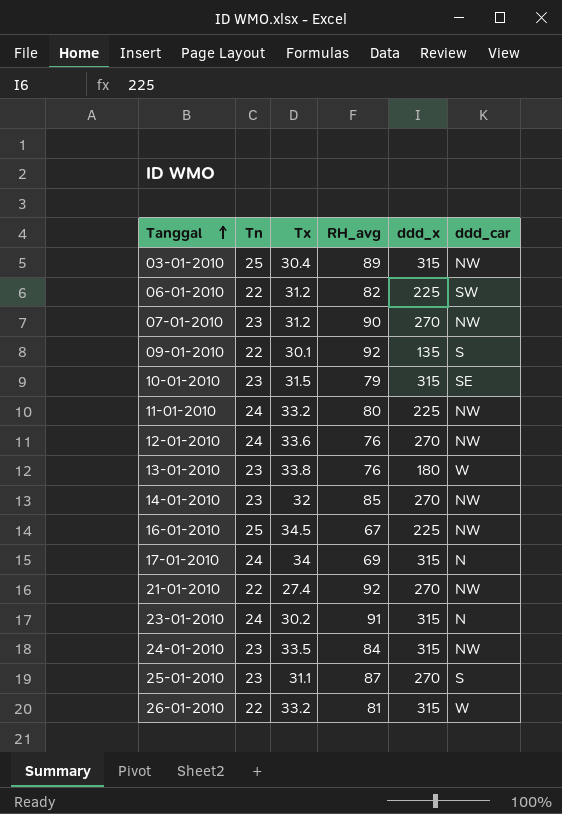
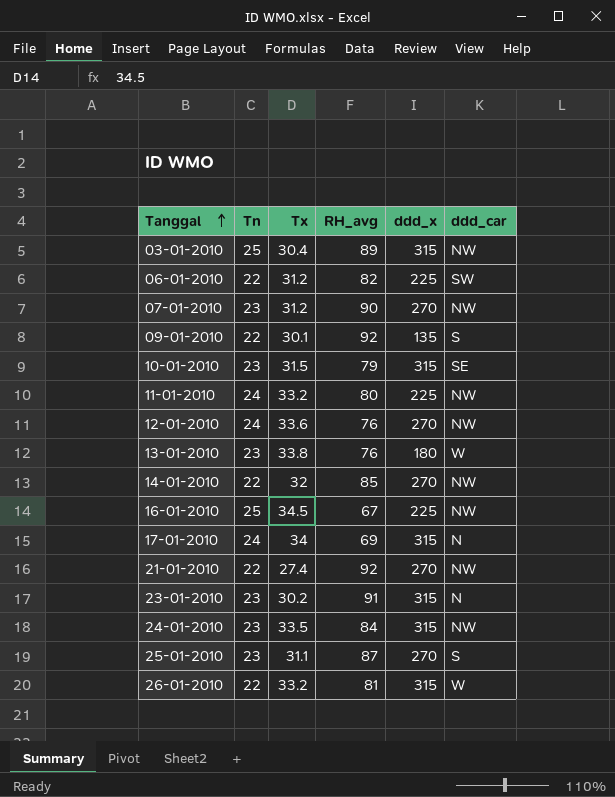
14-01-2010 | Tn: 23 -> 22
23-01-2010 | Tn: 24 -> 23

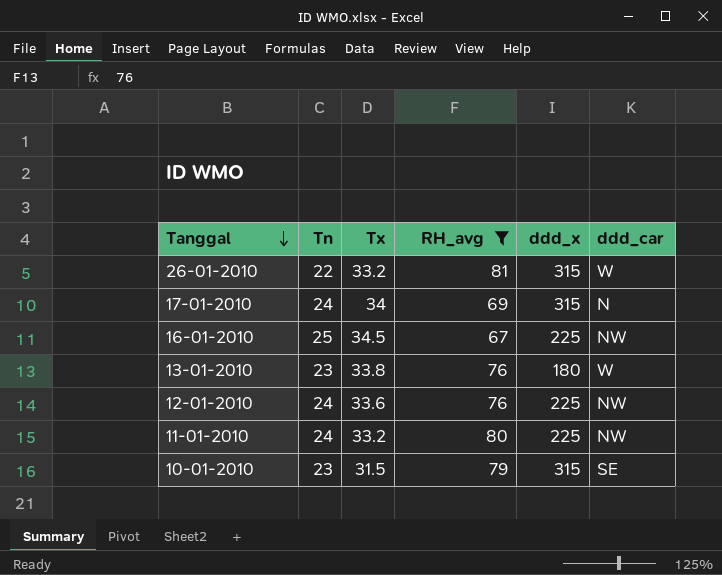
filter: none -> RH_avg <= 81
row order: Tanggal ascending -> Tanggal descending
12-01-2010 | ddd_x: 270 -> 225

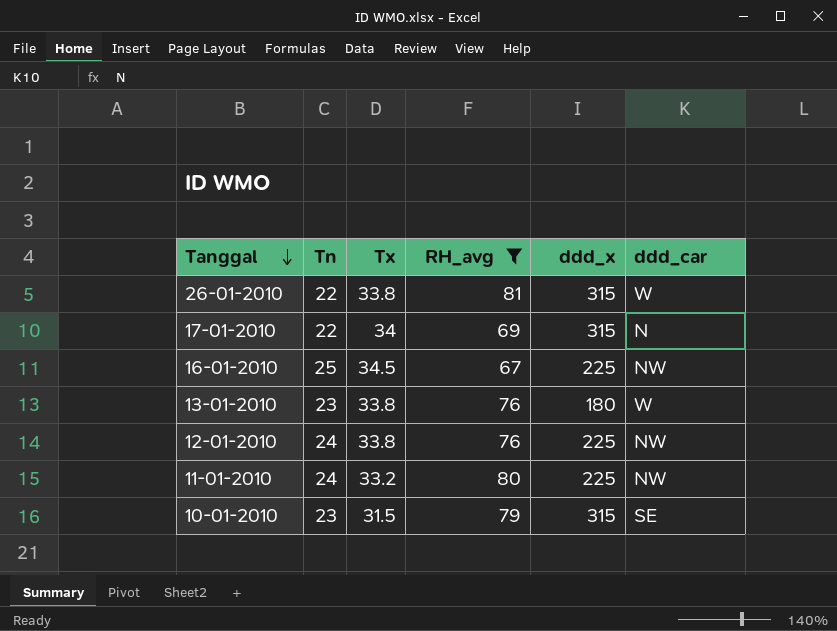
26-01-2010 | Tx: 33.2 -> 33.8
17-01-2010 | Tn: 24 -> 22
12-01-2010 | Tx: 33.6 -> 33.8

